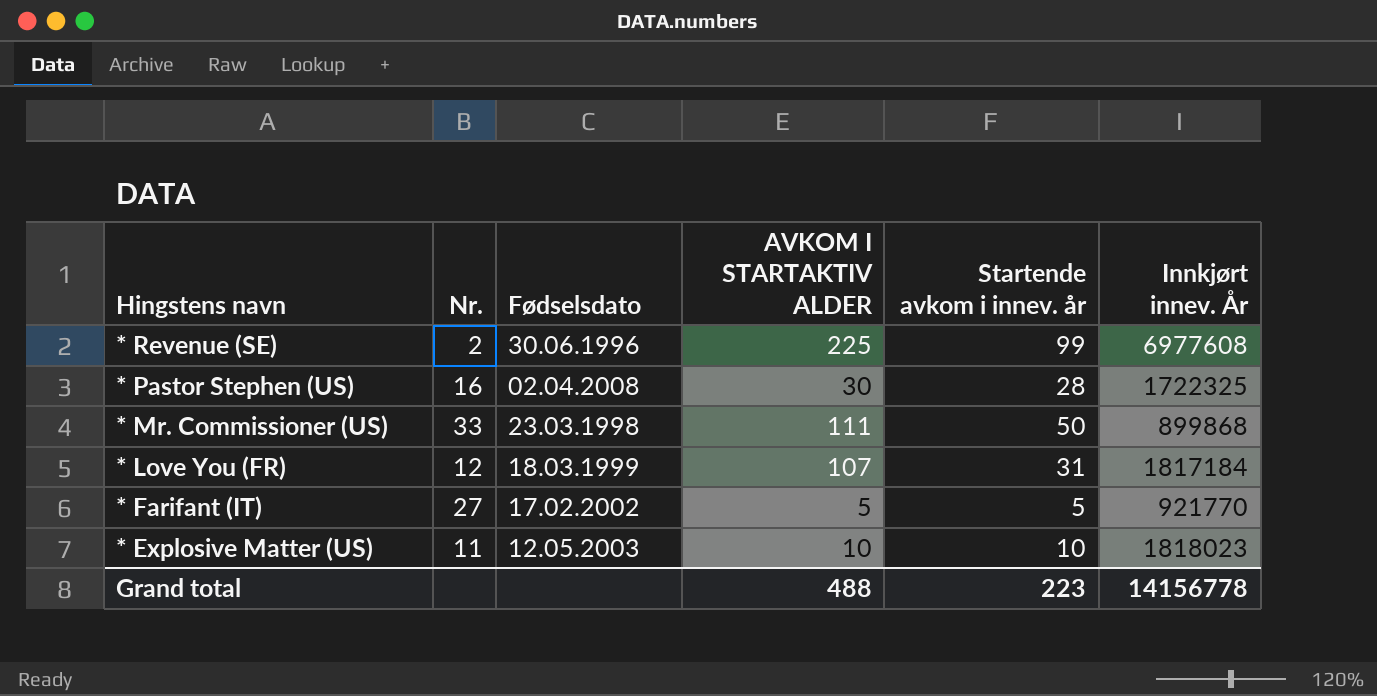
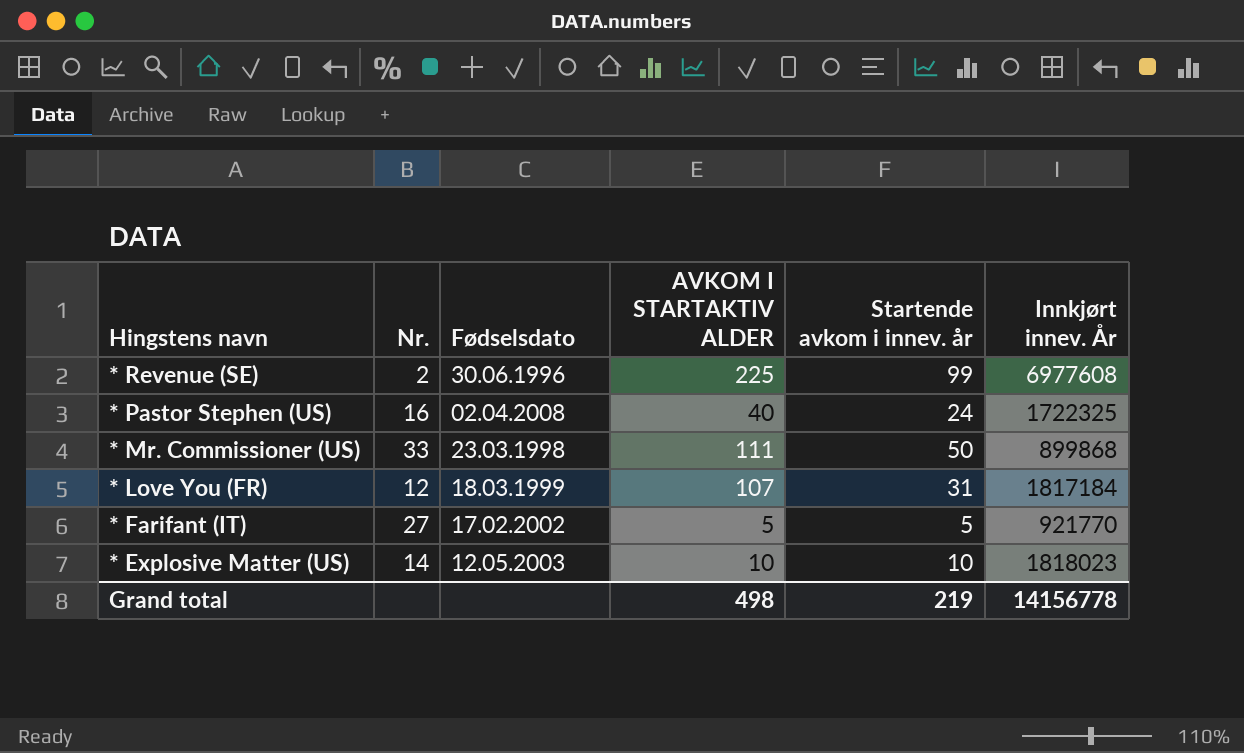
* Pastor Stephen (US) | AVKOM I STARTAKTIV ALDER: 30 -> 40
* Pastor Stephen (US) | Startende avkom i innev. år: 28 -> 24
* Explosive Matter (US) | Nr.: 11 -> 14
Grand total | AVKOM I STARTAKTIV ALDER: 488 -> 498
Grand total | Startende avkom i innev. år: 223 -> 219

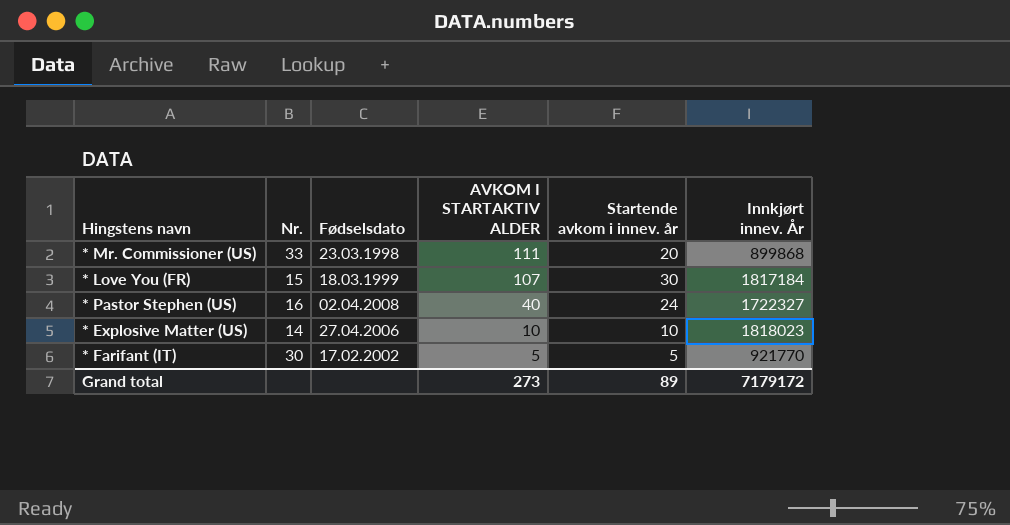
row order: Hingstens navn descending -> AVKOM I STARTAKTIV ALDER descending
row * Revenue (SE): 2 | 30.06.1996 | 225 | 99 | 6977608 -> none
* Mr. Commissioner (US) | Startende avkom i innev. år: 50 -> 20
* Love You (FR) | Nr.: 12 -> 15
* Love You (FR) | Startende avkom i innev. år: 31 -> 30
* Pastor Stephen (US) | Innkjørt innev. År: 1722325 -> 1722327
* Explosive Matter (US) | Fødselsdato: 12.05.2003 -> 27.04.2006
* Farifant (IT) | Nr.: 27 -> 30
Grand total | AVKOM I STARTAKTIV ALDER: 498 -> 273
Grand total | Startende avkom i innev. år: 219 -> 89
Grand total | Innkjørt innev. År: 14156778 -> 7179172

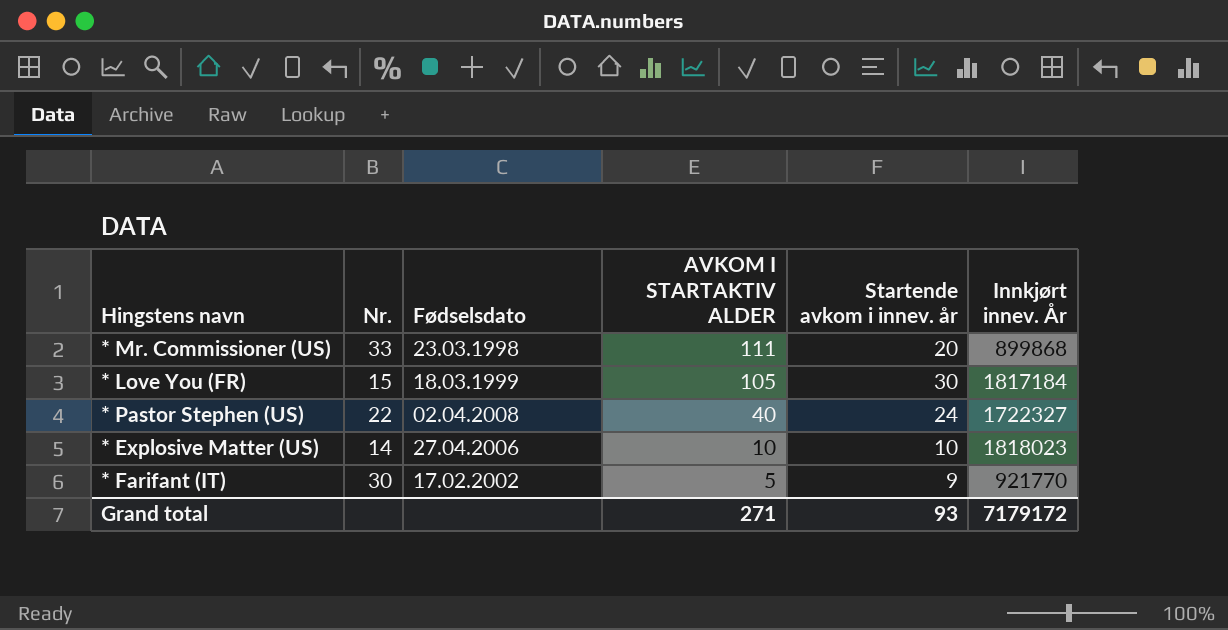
* Love You (FR) | AVKOM I STARTAKTIV ALDER: 107 -> 105
* Pastor Stephen (US) | Nr.: 16 -> 22
* Farifant (IT) | Startende avkom i innev. år: 5 -> 9
Grand total | AVKOM I STARTAKTIV ALDER: 273 -> 271
Grand total | Startende avkom i innev. år: 89 -> 93

